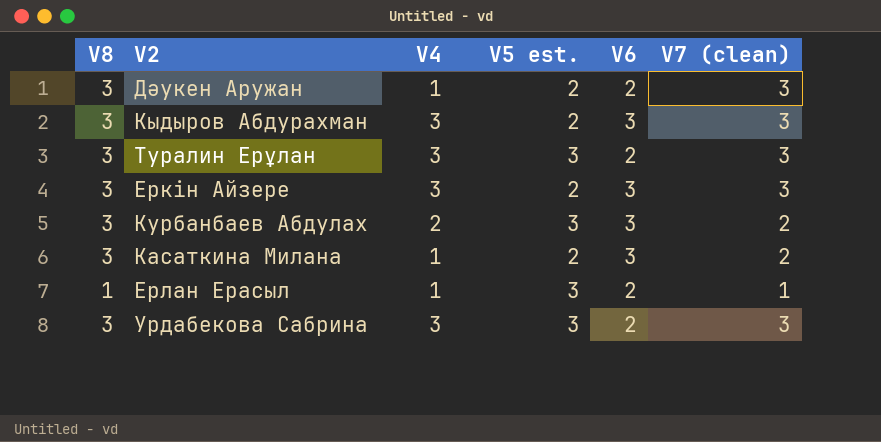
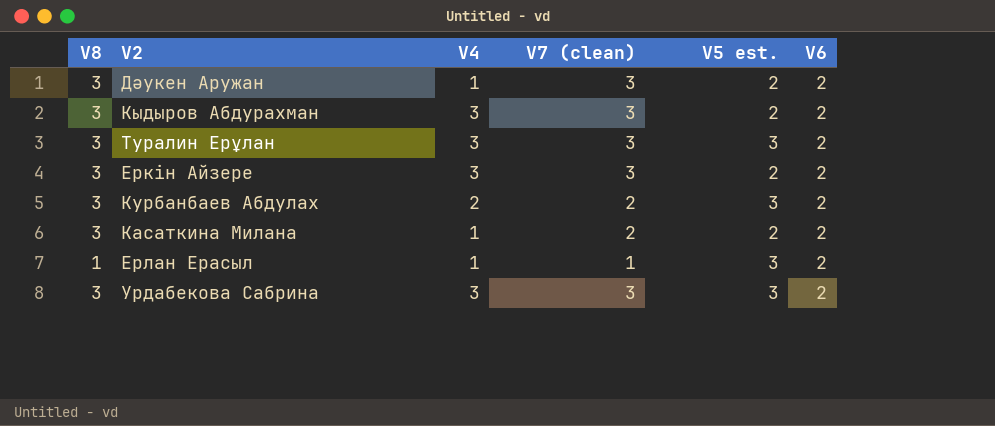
column V7 (clean) | position: 6 -> 4
Кыдыров Абдурахман | V6: 3 -> 2
Еркін Айзере | V6: 3 -> 2
Курбанбаев Абдулах | V6: 3 -> 2
Касаткина Милана | V6: 3 -> 2

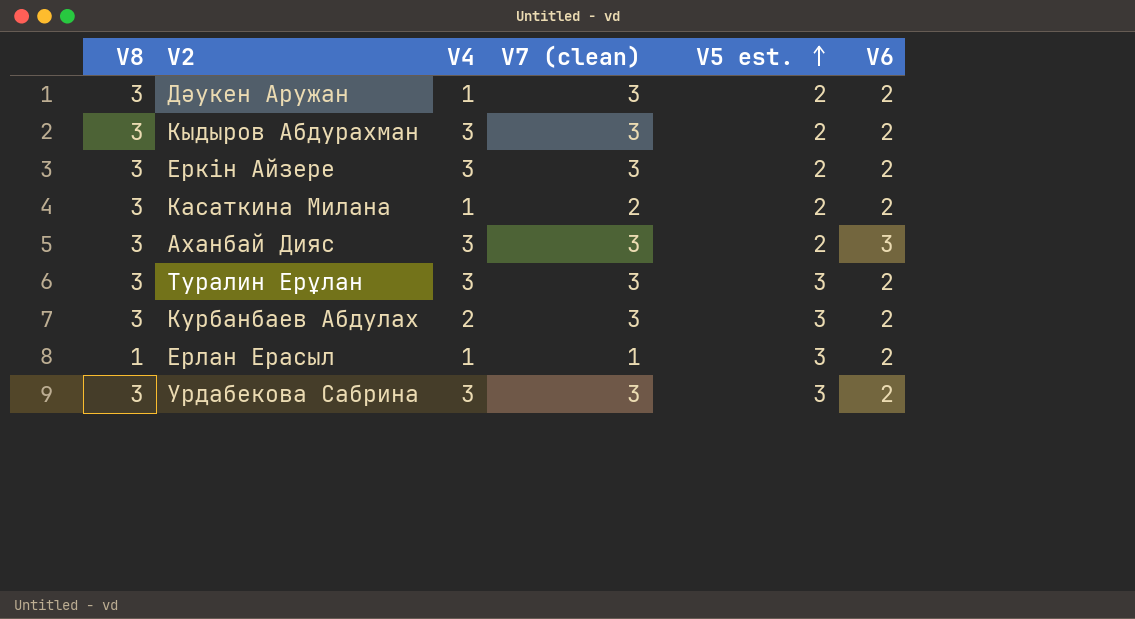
row order: none -> V5 est. ascending
row Аханбай Дияс: none -> 3 | 3 | 3 | 2 | 3
Курбанбаев Абдулах | V7 (clean): 2 -> 3

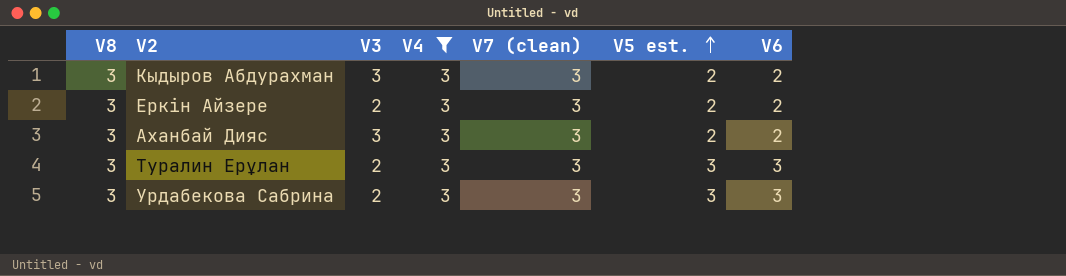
filter: none -> V4 = 3
column V3 | position: none -> 3
Аханбай Дияс | V6: 3 -> 2
Туралин Ерұлан | V6: 2 -> 3
Урдабекова Сабрина | V6: 2 -> 3

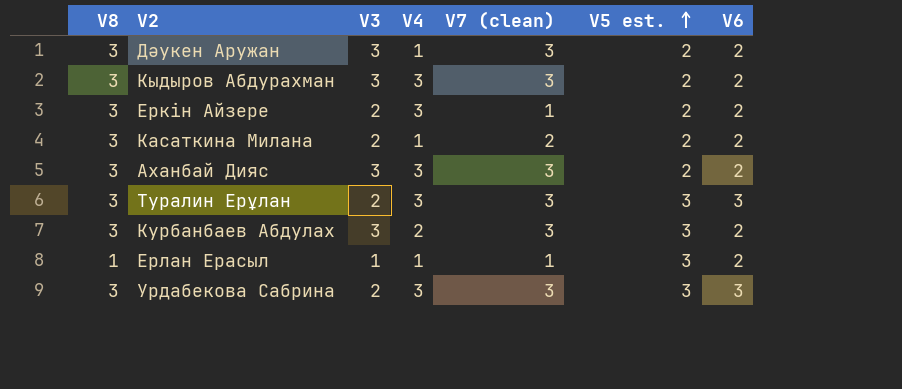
filter: V4 = 3 -> none
Еркін Айзере | V7 (clean): 3 -> 1

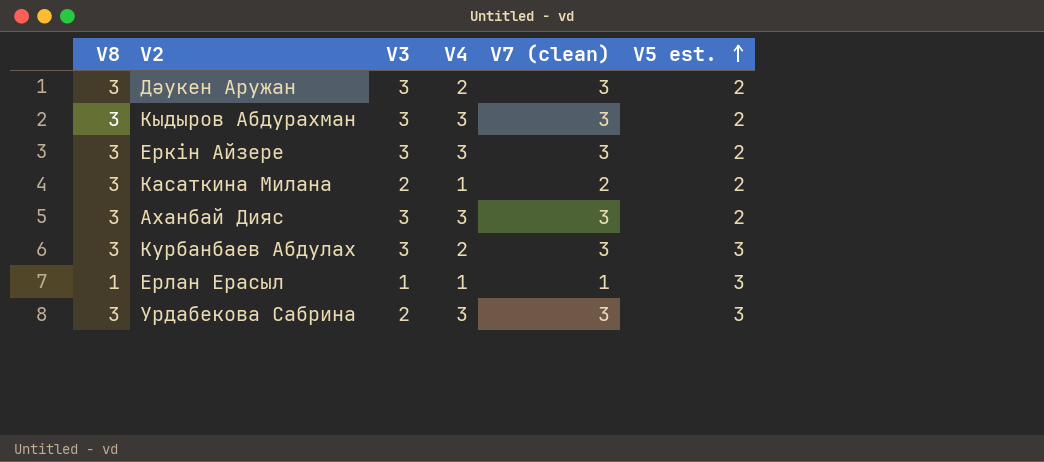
column V6 | position: 7 -> none
row Туралин Ерұлан: 3 | 2 | 3 | 3 | 3 | 3 -> none
Дәукен Аружан | V4: 1 -> 2
Еркін Айзере | V3: 2 -> 3
Еркін Айзере | V7 (clean): 1 -> 3

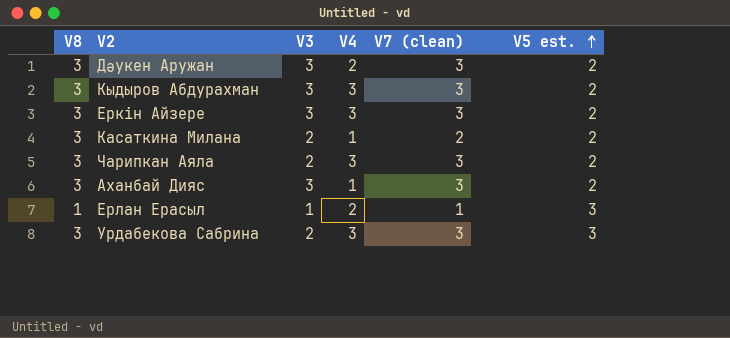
row Курбанбаев Абдулах: 3 | 3 | 2 | 3 | 3 -> none
row Чарипкан Аяла: none -> 3 | 2 | 3 | 3 | 2
Аханбай Дияс | V4: 3 -> 1
Ерлан Ерасыл | V4: 1 -> 2

